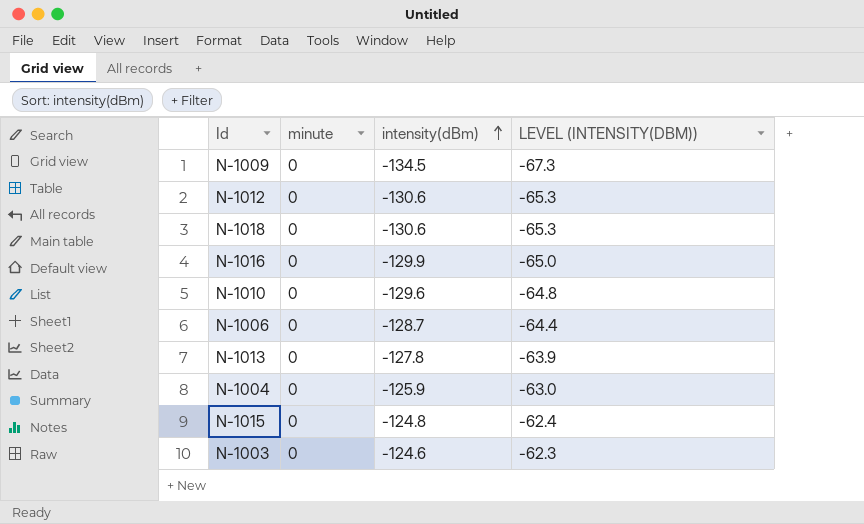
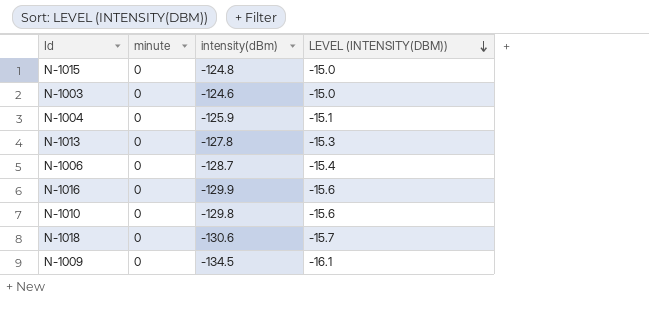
row order: intensity(dBm) ascending -> LEVEL (INTENSITY(DBM)) descending
column LEVEL (INTENSITY(DBM)) | formula: [intensity(dBm)] * 0.5 -> [intensity(dBm)] * 0.12
row N-1012: 0 | -130.6 | -65.3 -> none
N-1010 | intensity(dBm): -129.6 -> -129.8

